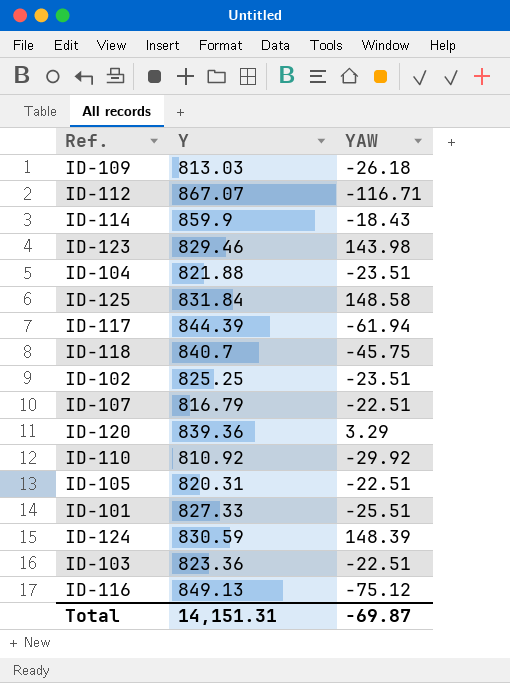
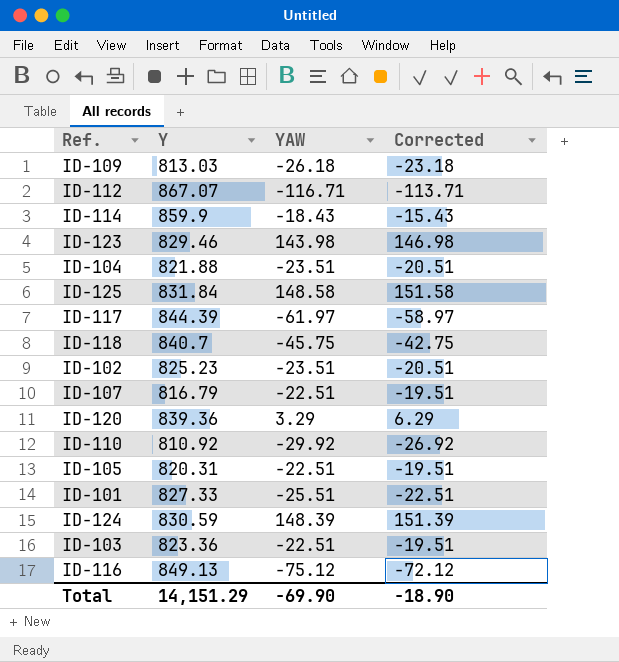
column Corrected | formula: none -> [YAW] + 3
ID-117 | YAW: -61.94 -> -61.97
ID-102 | Y: 825.25 -> 825.23
Total | Y: 14,151.31 -> 14,151.29
Total | YAW: -69.87 -> -69.90

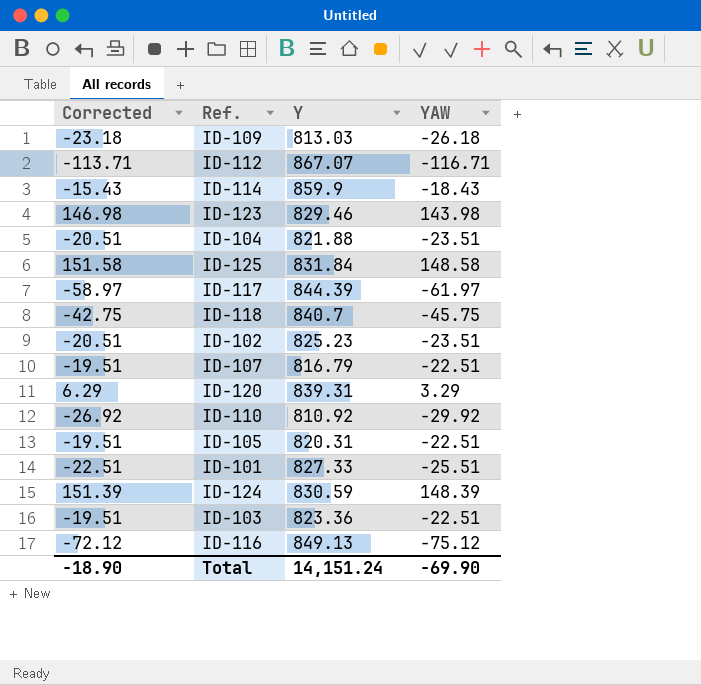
column Corrected | position: 4 -> 1
ID-120 | Y: 839.36 -> 839.31
Total | Y: 14,151.29 -> 14,151.24

